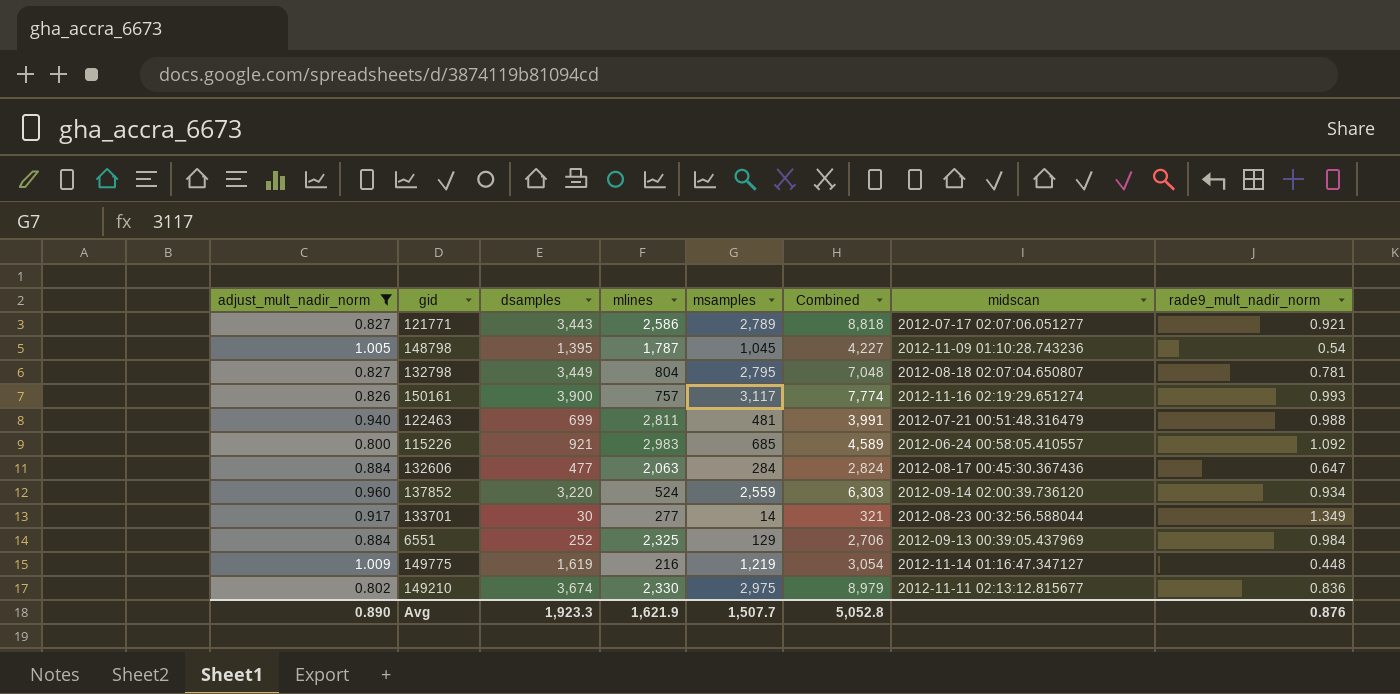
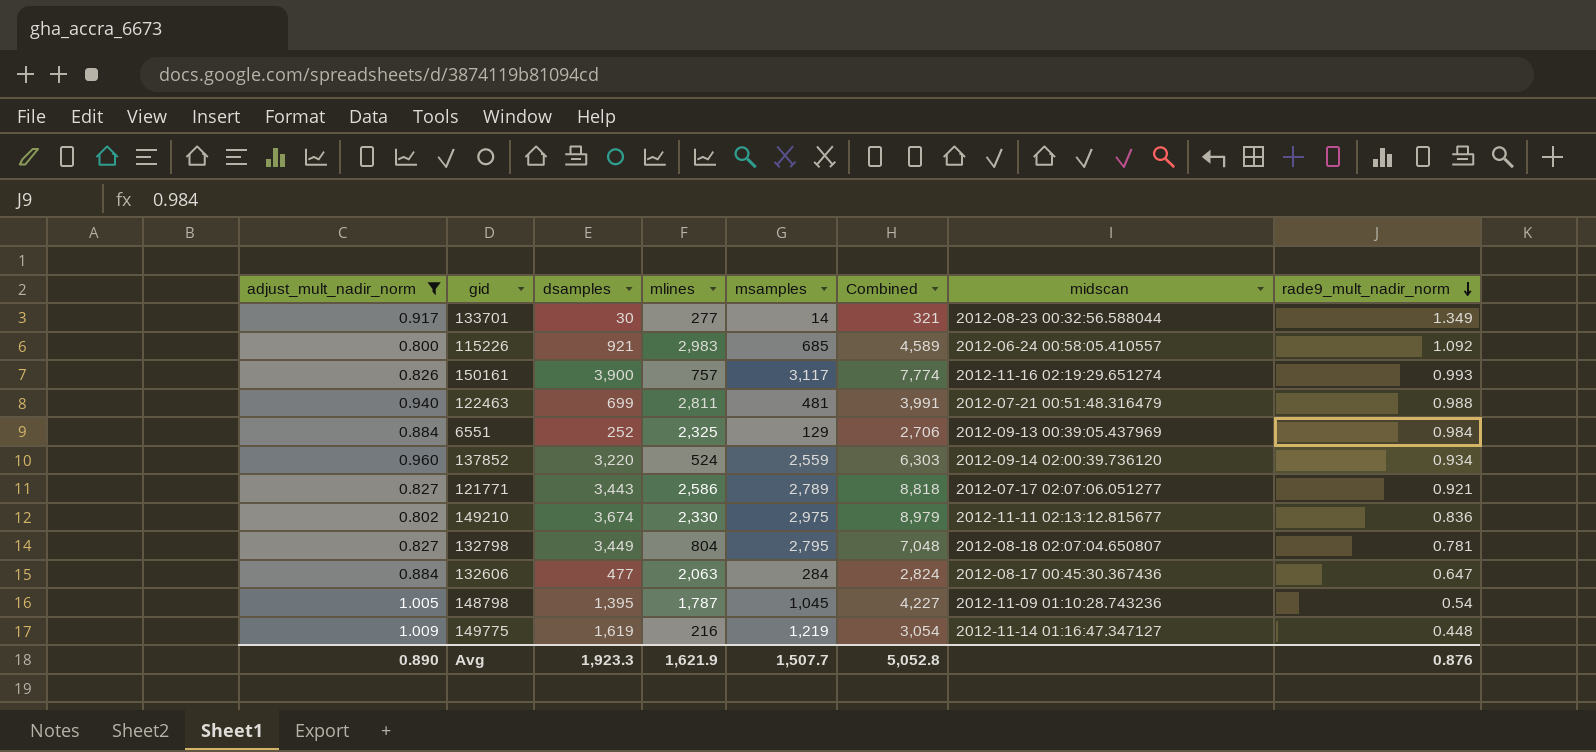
row order: none -> rade9_mult_nadir_norm descending

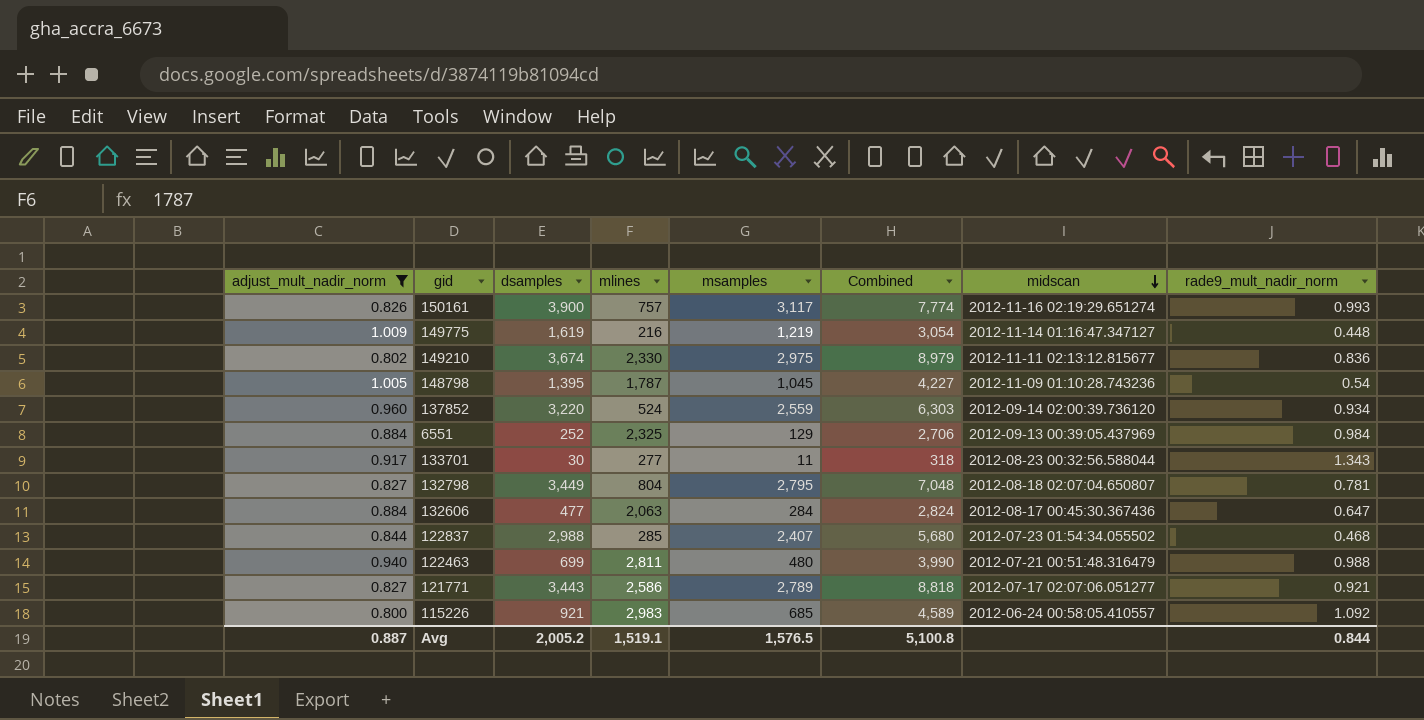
row order: rade9_mult_nadir_norm descending -> midscan descending
133701 | msamples: 14 -> 11
133701 | Combined: 321 -> 318
133701 | rade9_mult_nadir_norm: 1.349 -> 1.343
row 122837: none -> 0.844 | 2,988 | 285 | 2,407 | 5,680 | 2012-07-23 01:54:34.055502 | 0.468
122463 | msamples: 481 -> 480
122463 | Combined: 3,991 -> 3,990
Avg | adjust_mult_nadir_norm: 0.890 -> 0.887
Avg | dsamples: 1,923.3 -> 2,005.2
Avg | mlines: 1,621.9 -> 1,519.1
Avg | msamples: 1,507.7 -> 1,576.5
Avg | Combined: 5,052.8 -> 5,100.8
Avg | rade9_mult_nadir_norm: 0.876 -> 0.844

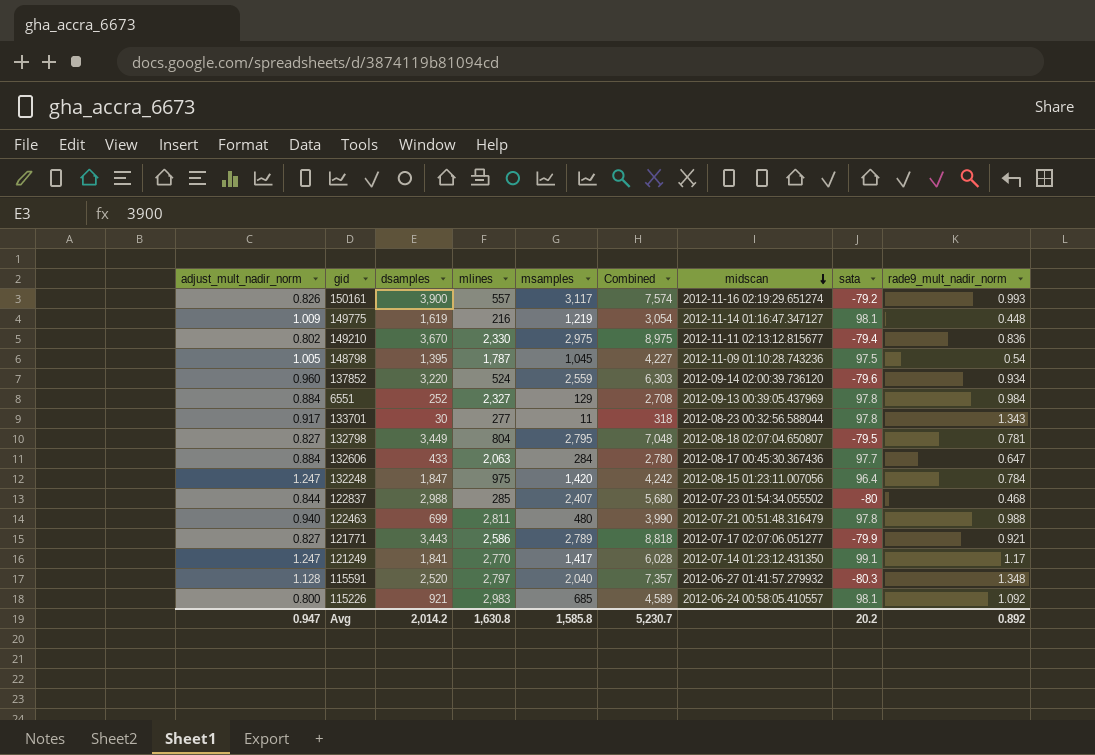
filter: adjust_mult_nadir_norm <= 1.009 -> none
column sata | position: none -> 8
150161 | mlines: 757 -> 557
150161 | Combined: 7,774 -> 7,574
149210 | dsamples: 3,674 -> 3,670
149210 | Combined: 8,979 -> 8,975
6551 | mlines: 2,325 -> 2,327
6551 | Combined: 2,706 -> 2,708
132606 | dsamples: 477 -> 433
132606 | Combined: 2,824 -> 2,780
Avg | adjust_mult_nadir_norm: 0.887 -> 0.947
Avg | dsamples: 2,005.2 -> 2,014.2
Avg | mlines: 1,519.1 -> 1,630.8
Avg | msamples: 1,576.5 -> 1,585.8
Avg | Combined: 5,100.8 -> 5,230.7
Avg | rade9_mult_nadir_norm: 0.844 -> 0.892

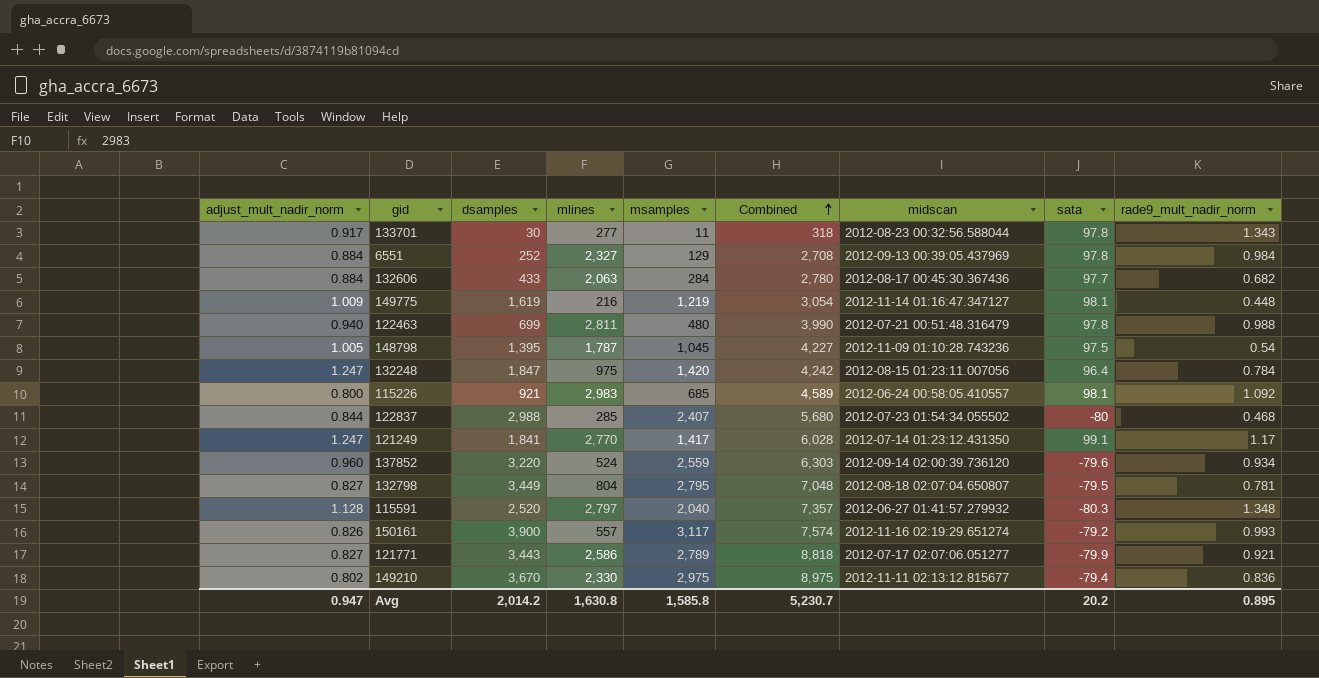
row order: midscan descending -> Combined ascending
132606 | rade9_mult_nadir_norm: 0.647 -> 0.682
Avg | rade9_mult_nadir_norm: 0.892 -> 0.895

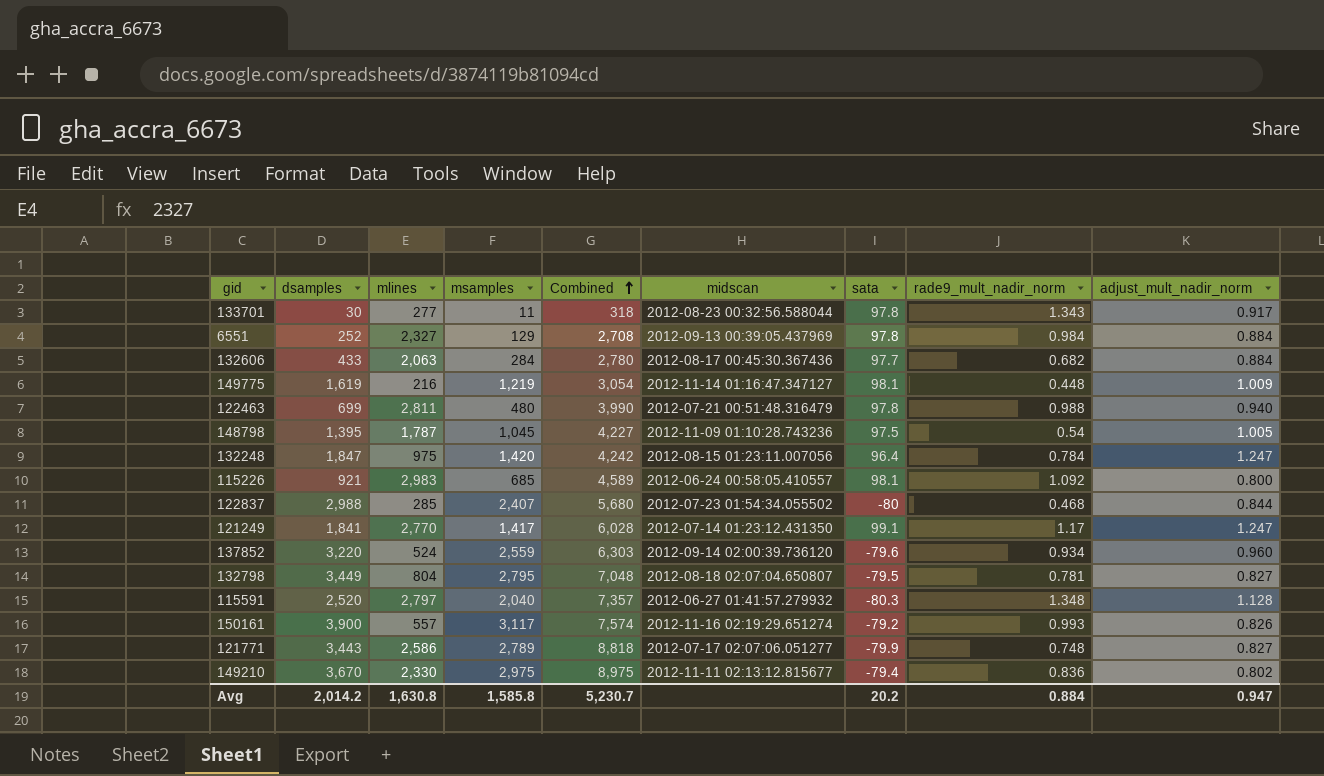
column adjust_mult_nadir_norm | position: 1 -> 9
121771 | rade9_mult_nadir_norm: 0.921 -> 0.748
Avg | rade9_mult_nadir_norm: 0.895 -> 0.884

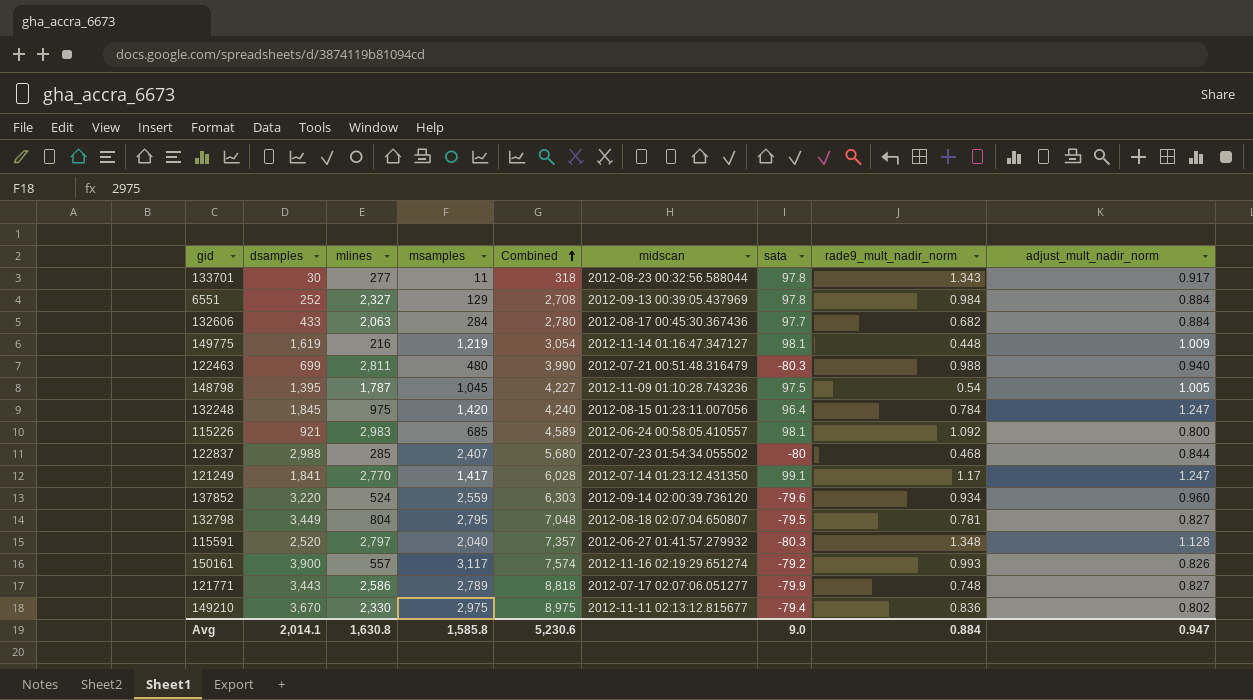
122463 | sata: 97.8 -> -80.3
132248 | dsamples: 1,847 -> 1,845
132248 | Combined: 4,242 -> 4,240
Avg | dsamples: 2,014.2 -> 2,014.1
Avg | Combined: 5,230.7 -> 5,230.6
Avg | sata: 20.2 -> 9.0

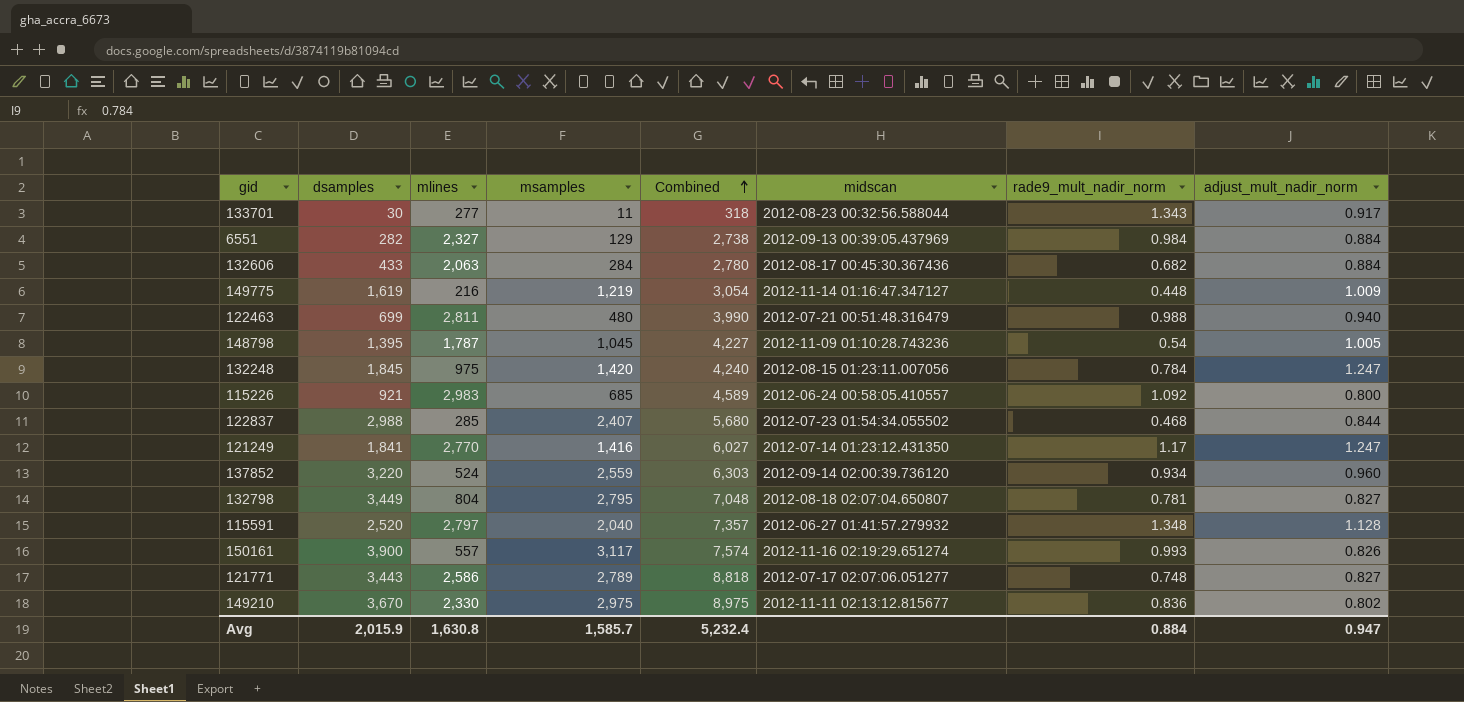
column sata | position: 7 -> none
6551 | dsamples: 252 -> 282
6551 | Combined: 2,708 -> 2,738
121249 | msamples: 1,417 -> 1,416
121249 | Combined: 6,028 -> 6,027
Avg | dsamples: 2,014.1 -> 2,015.9
Avg | msamples: 1,585.8 -> 1,585.7
Avg | Combined: 5,230.6 -> 5,232.4

